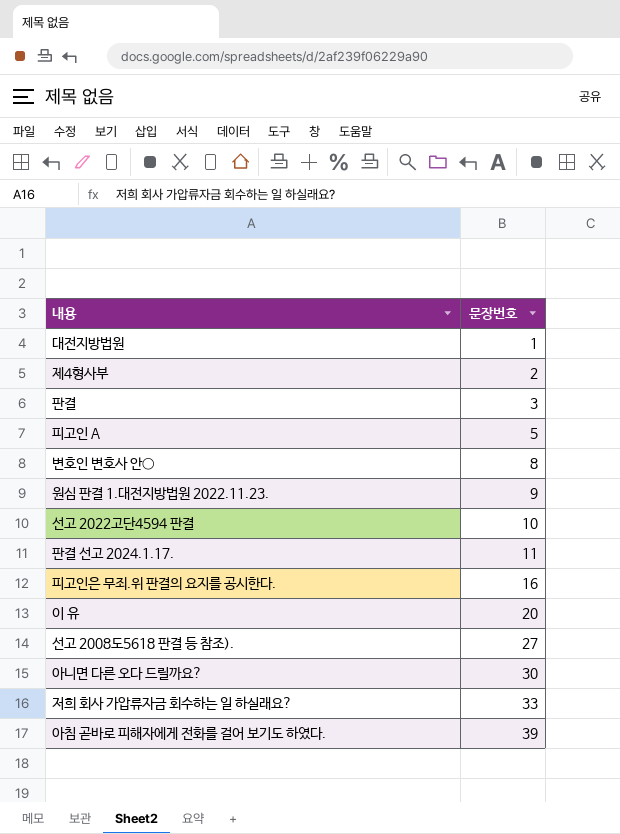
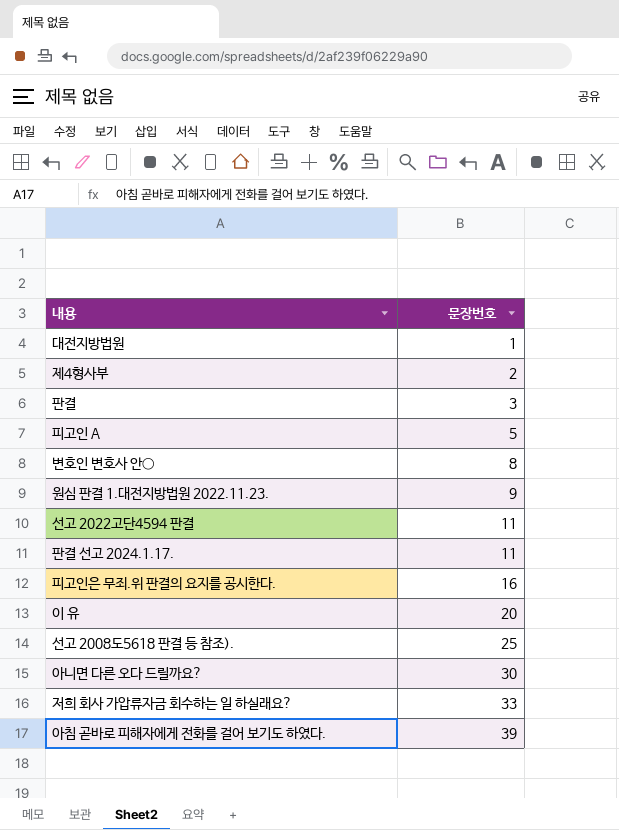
선고 2022고단4594 판결 | 문장번호: 10 -> 11
선고 2008도5618 판결 등 참조). | 문장번호: 27 -> 25

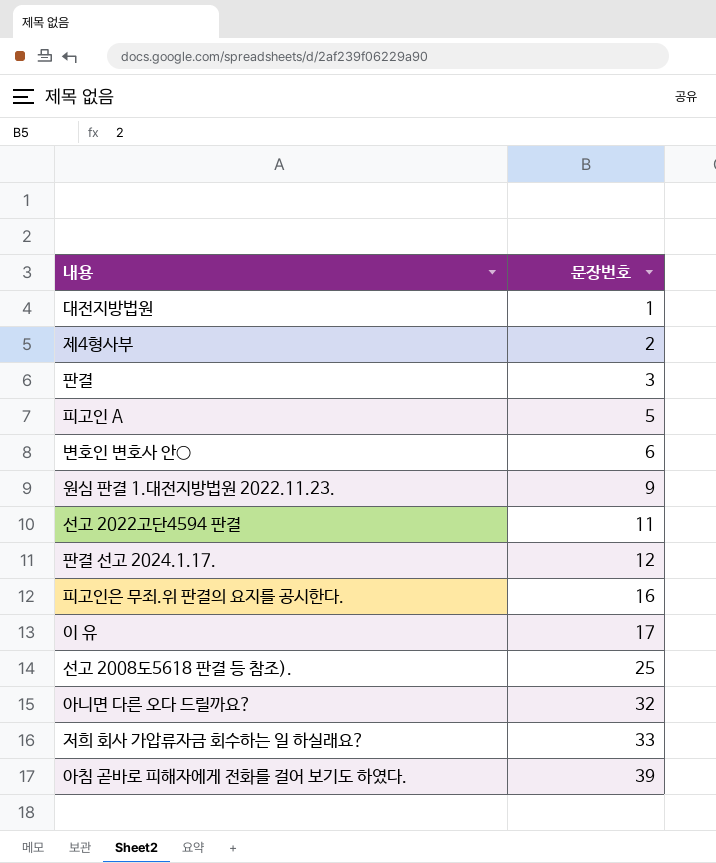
변호인 변호사 안○ | 문장번호: 8 -> 6
판결 선고 2024.1.17. | 문장번호: 11 -> 12
이 유 | 문장번호: 20 -> 17
아니면 다른 오다 드릴까요? | 문장번호: 30 -> 32

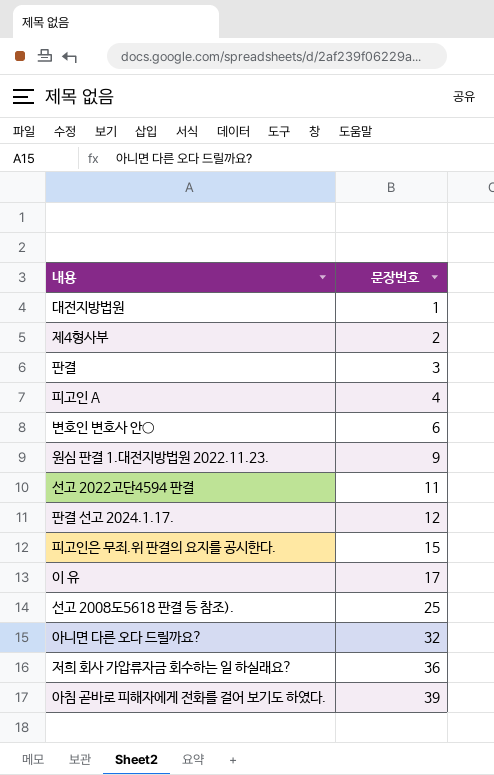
피고인 A | 문장번호: 5 -> 4
피고인은 무죄.위 판결의 요지를 공시한다. | 문장번호: 16 -> 15
저희 회사 가압류자금 회수하는 일 하실래요? | 문장번호: 33 -> 36

